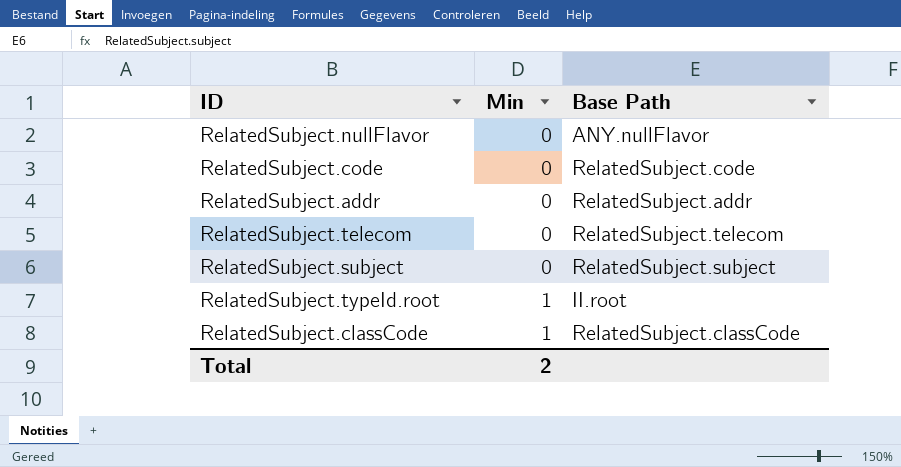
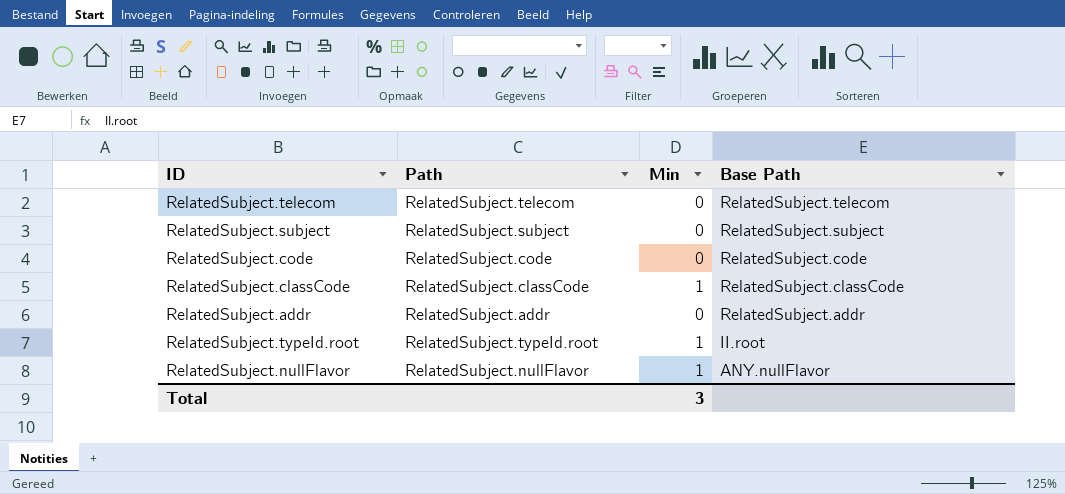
row order: Min ascending -> Base Path descending
column Path | position: none -> 2
RelatedSubject.nullFlavor | Min: 0 -> 1
Total | Min: 2 -> 3

